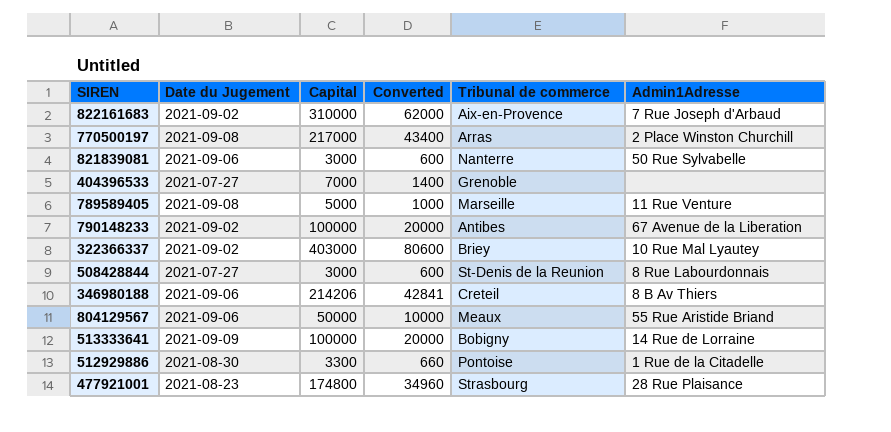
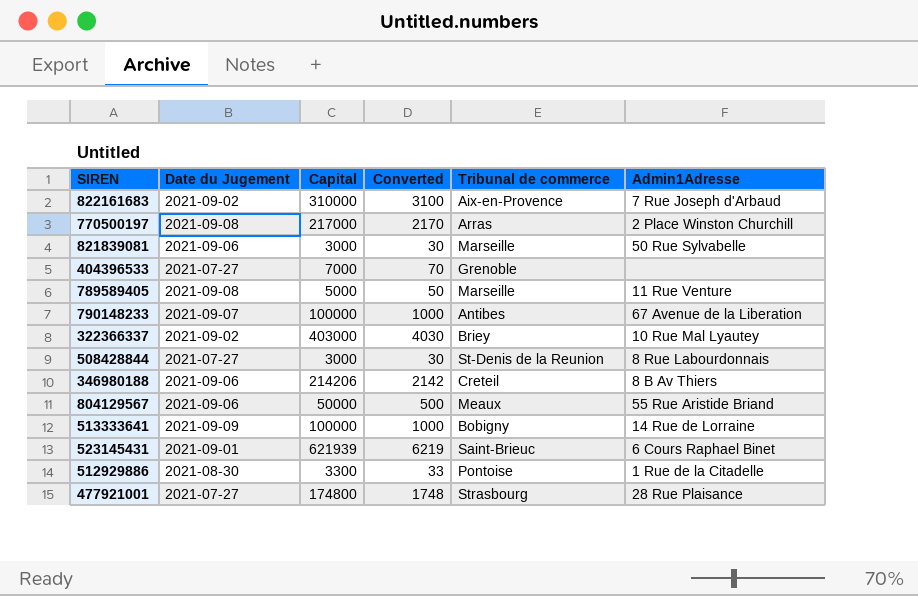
column Converted | formula: [Capital] * 0.2 -> [Capital] * 0.01
821839081 | Tribunal de commerce: Nanterre -> Marseille
790148233 | Date du Jugement: 2021-09-02 -> 2021-09-07
row 523145431: none -> 2021-09-01 | 621939 | 6219 | Saint-Brieuc | 6 Cours Raphael Binet
477921001 | Date du Jugement: 2021-08-23 -> 2021-07-27

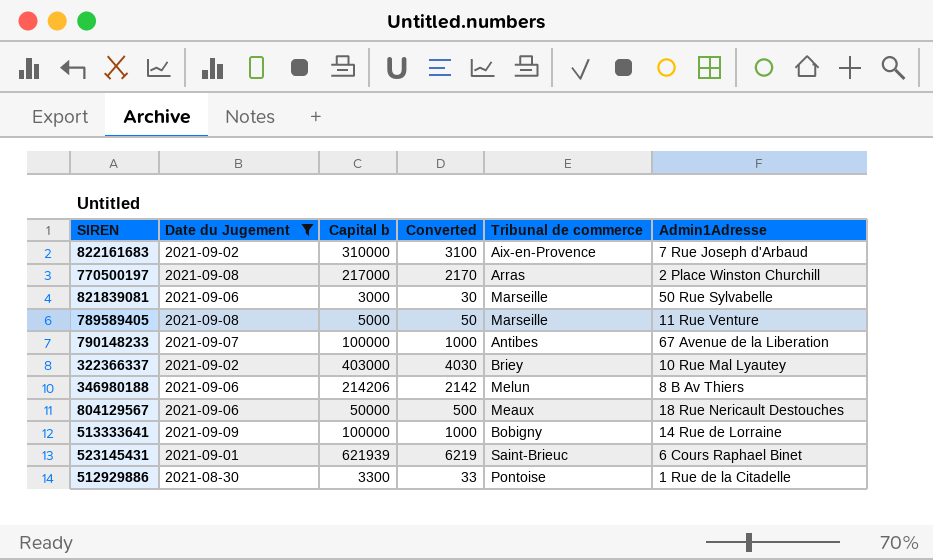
filter: none -> Date du Jugement != 2021-07-27
column name: Capital -> Capital b
346980188 | Tribunal de commerce: Creteil -> Melun
804129567 | Admin1Adresse: 55 Rue Aristide Briand -> 18 Rue Nericault Destouches

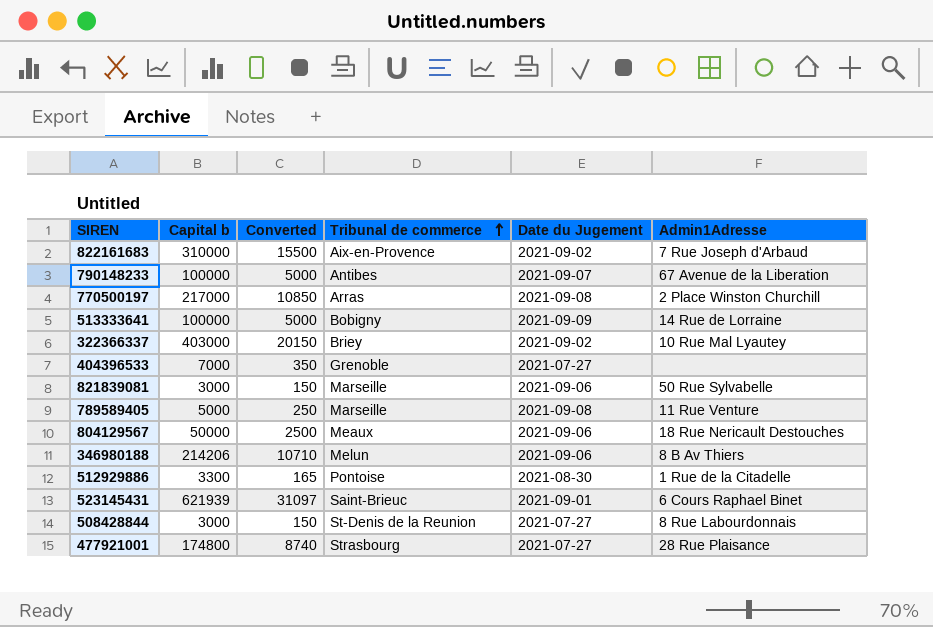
filter: Date du Jugement != 2021-07-27 -> none
row order: none -> Tribunal de commerce ascending
column Converted | formula: [Capital b] * 0.01 -> [Capital b] * 0.05
column Date du Jugement | position: 2 -> 5

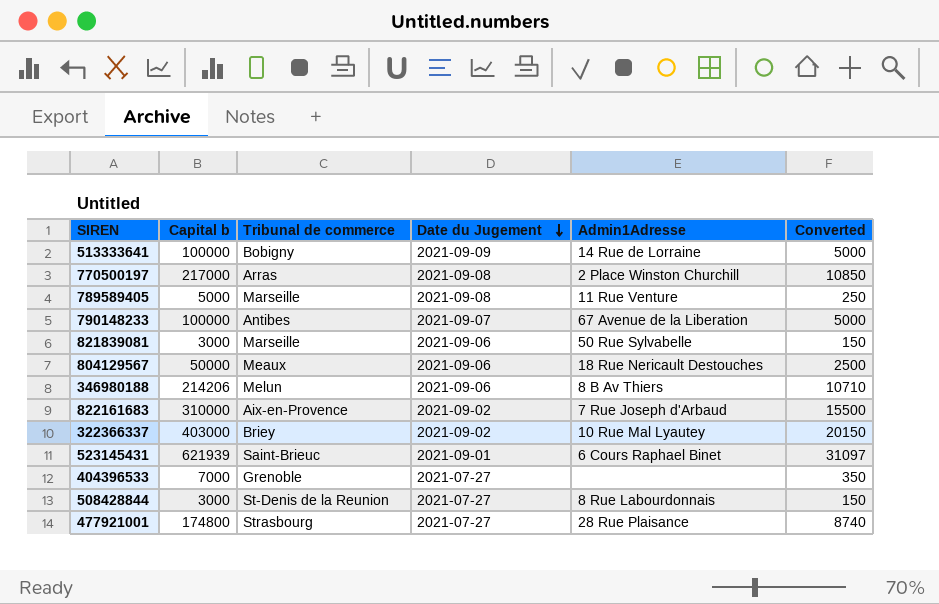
row order: Tribunal de commerce ascending -> Date du Jugement descending
column Converted | position: 3 -> 6
row 512929886: 3300 | 165 | Pontoise | 2021-08-30 | 1 Rue de la Citadelle -> none

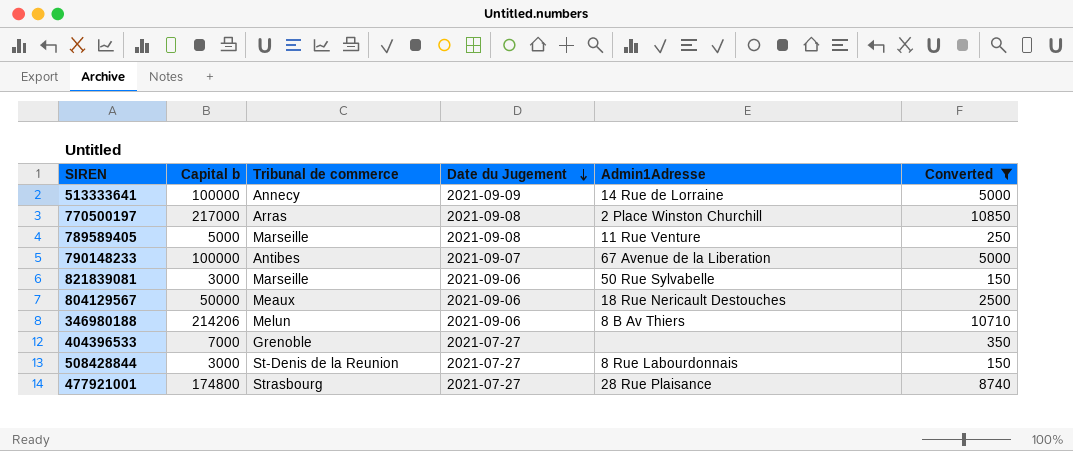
filter: none -> Converted <= 10850
513333641 | Tribunal de commerce: Bobigny -> Annecy

